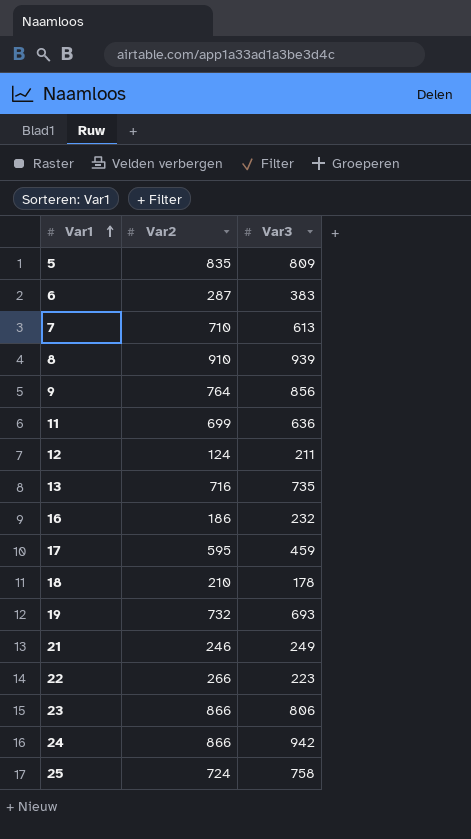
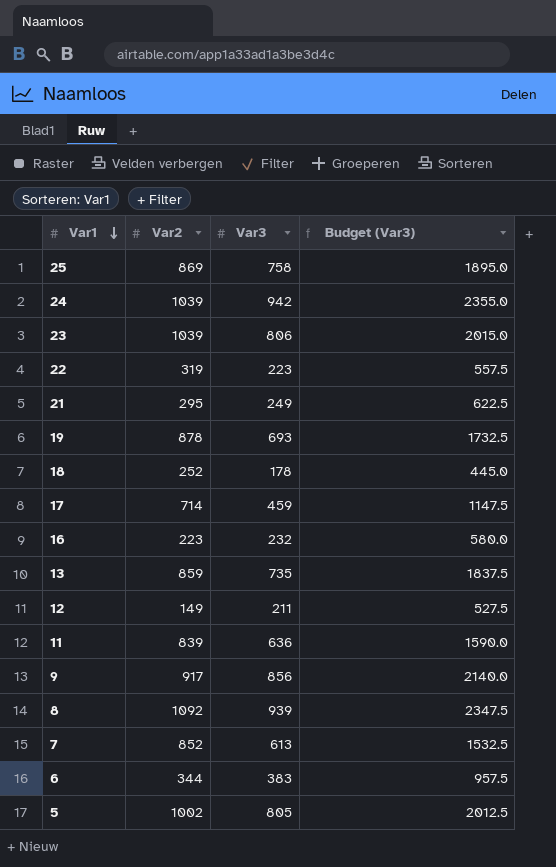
row order: Var1 ascending -> Var1 descending
column Budget (Var3) | formula: none -> [Var3] * 2.5
25 | Var2: 724 -> 869
24 | Var2: 866 -> 1039
23 | Var2: 866 -> 1039
22 | Var2: 266 -> 319
21 | Var2: 246 -> 295
19 | Var2: 732 -> 878
18 | Var2: 210 -> 252
17 | Var2: 595 -> 714
16 | Var2: 186 -> 223
13 | Var2: 716 -> 859
12 | Var2: 124 -> 149
11 | Var2: 699 -> 839
9 | Var2: 764 -> 917
8 | Var2: 910 -> 1092
7 | Var2: 710 -> 852
6 | Var2: 287 -> 344
5 | Var2: 835 -> 1002
5 | Var3: 809 -> 805

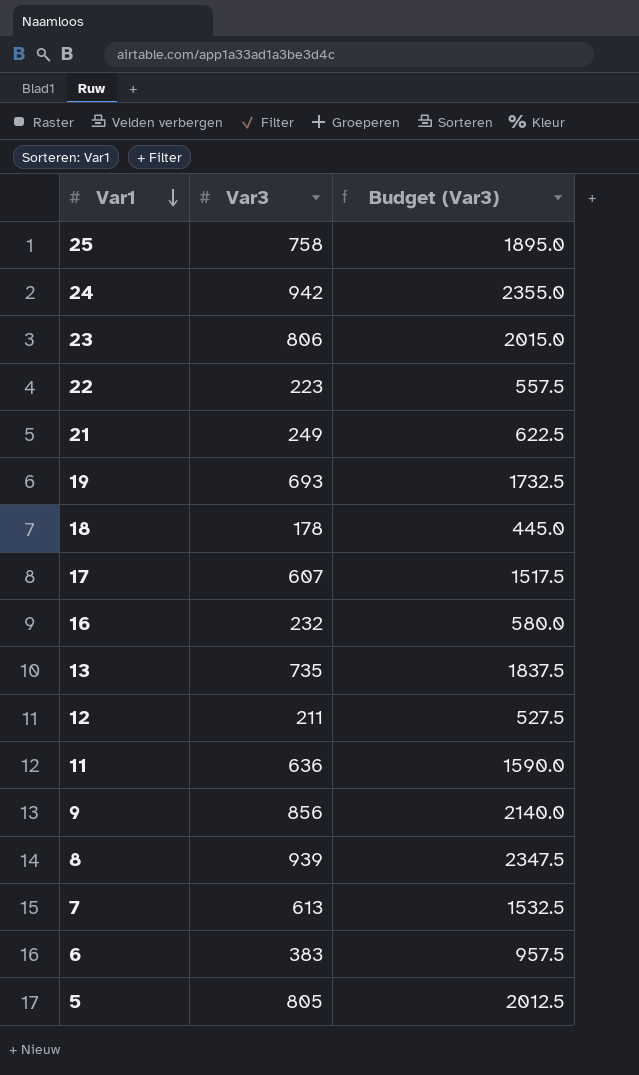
column Var2 | position: 2 -> none
17 | Var3: 459 -> 607
17 | Budget (Var3): 1147.5 -> 1517.5

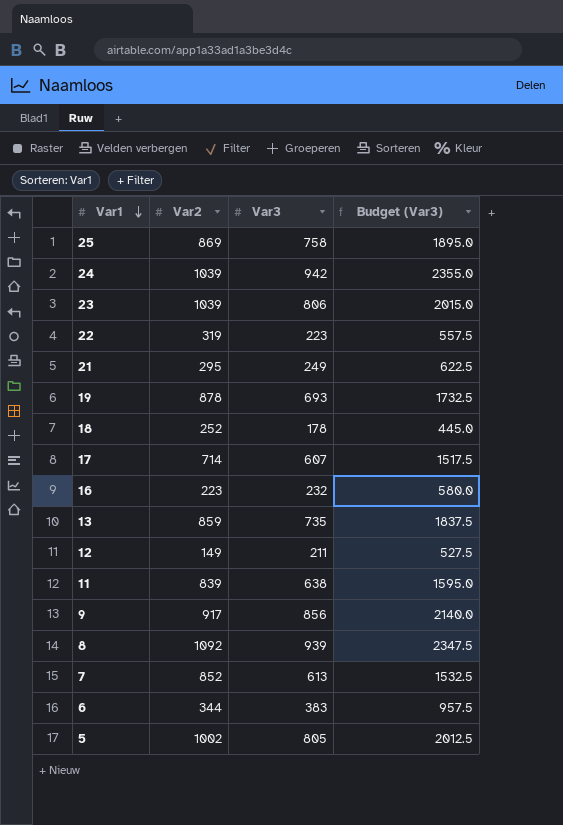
column Var2 | position: none -> 2
11 | Var3: 636 -> 638
11 | Budget (Var3): 1590.0 -> 1595.0

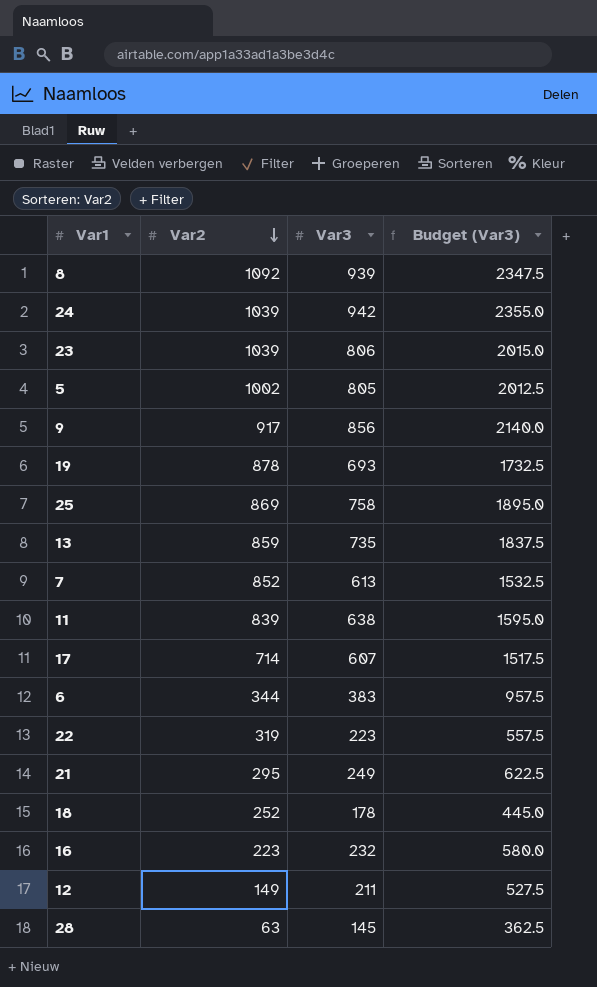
row order: Var1 descending -> Var2 descending
row 28: none -> 63 | 145 | 362.5

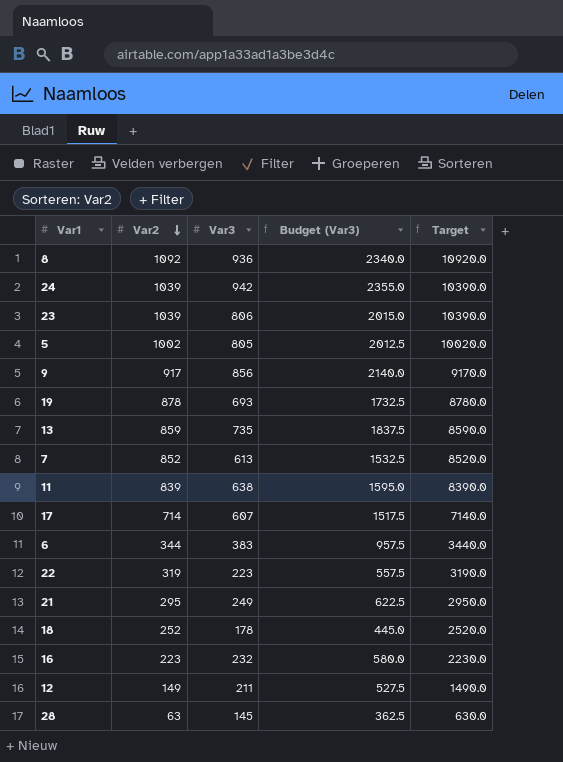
column Target | formula: none -> [Var2] * 10
row 25: 869 | 758 | 1895.0 -> none
8 | Var3: 939 -> 936
8 | Budget (Var3): 2347.5 -> 2340.0

